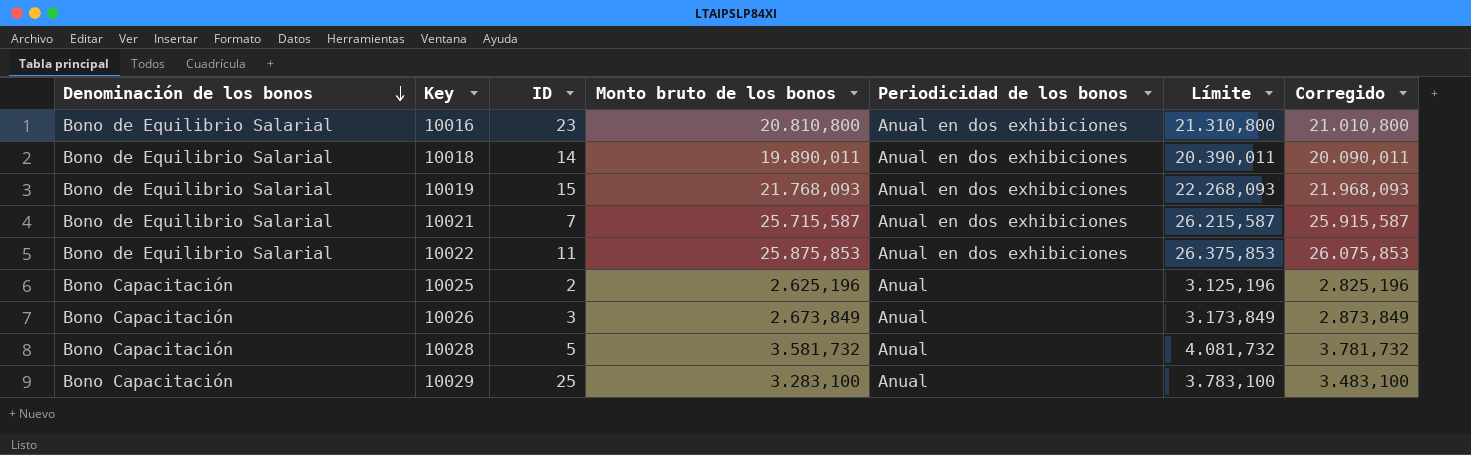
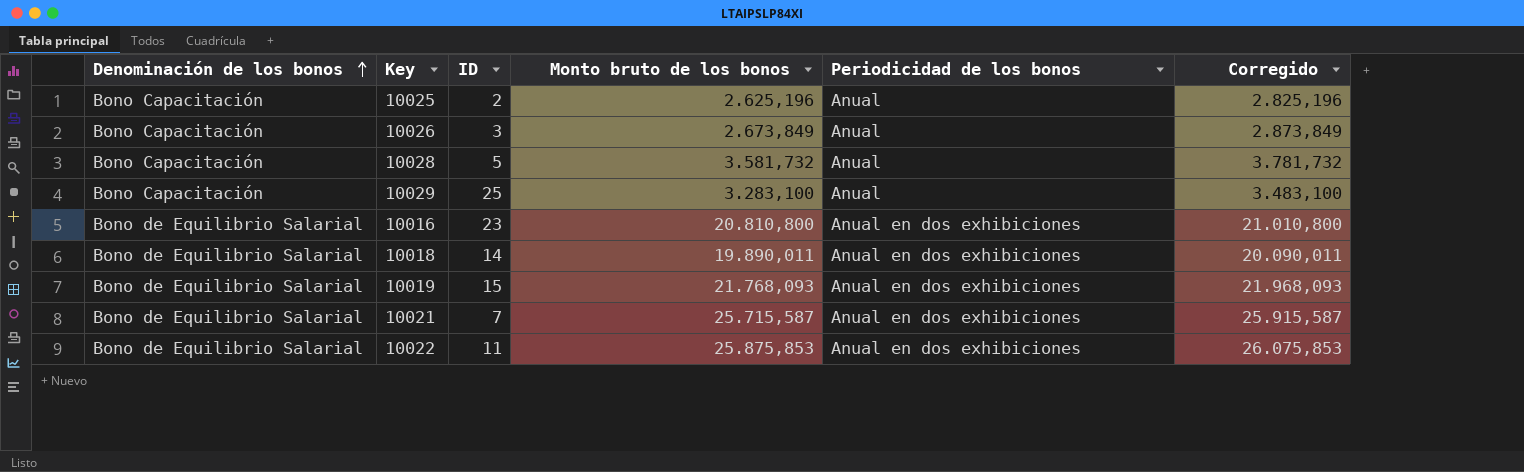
row order: Denominación de los bonos descending -> Denominación de los bonos ascending
column Límite | formula: [Monto bruto de los bonos] + 500 -> none

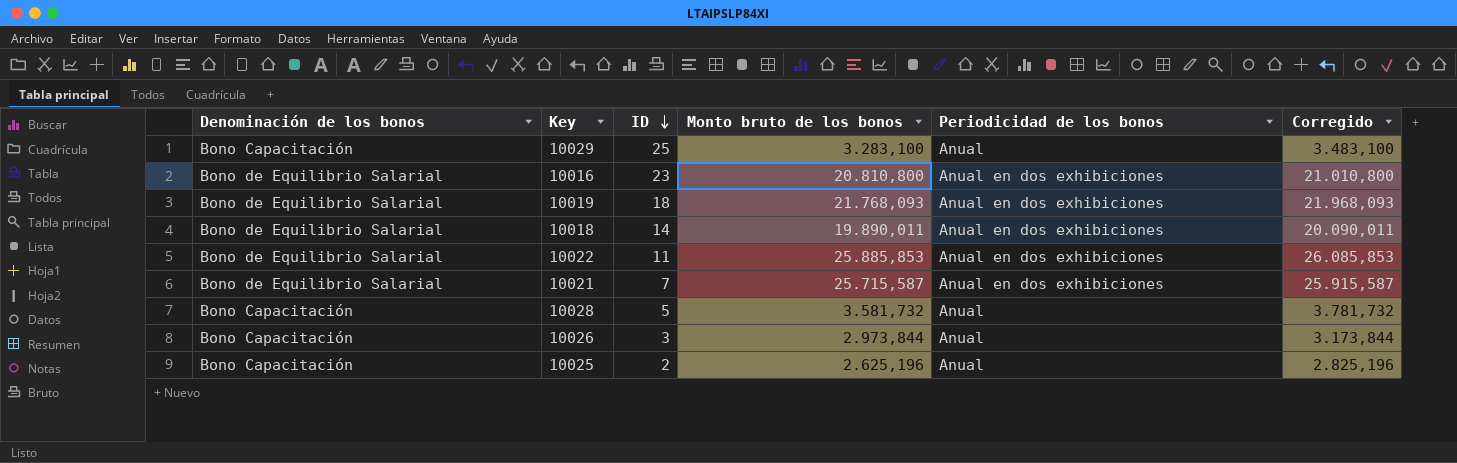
row order: Denominación de los bonos ascending -> ID descending
10019 | ID: 15 -> 18
10022 | Monto bruto de los bonos: 25.875,853 -> 25.885,853
10022 | Corregido: 26.075,853 -> 26.085,853
10026 | Monto bruto de los bonos: 2.673,849 -> 2.973,844
10026 | Corregido: 2.873,849 -> 3.173,844

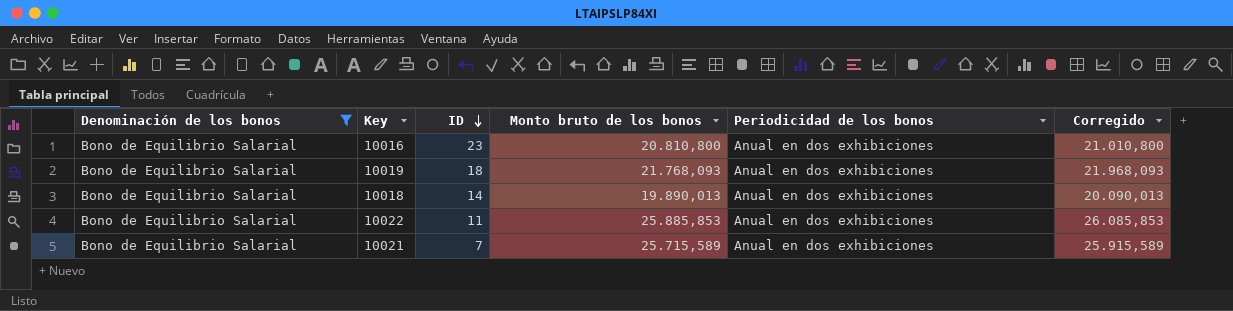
filter: none -> Denominación de los bonos = Bono de Equilibrio Salarial
10018 | Monto bruto de los bonos: 19.890,011 -> 19.890,013
10018 | Corregido: 20.090,011 -> 20.090,013
10021 | Monto bruto de los bonos: 25.715,587 -> 25.715,589
10021 | Corregido: 25.915,587 -> 25.915,589

